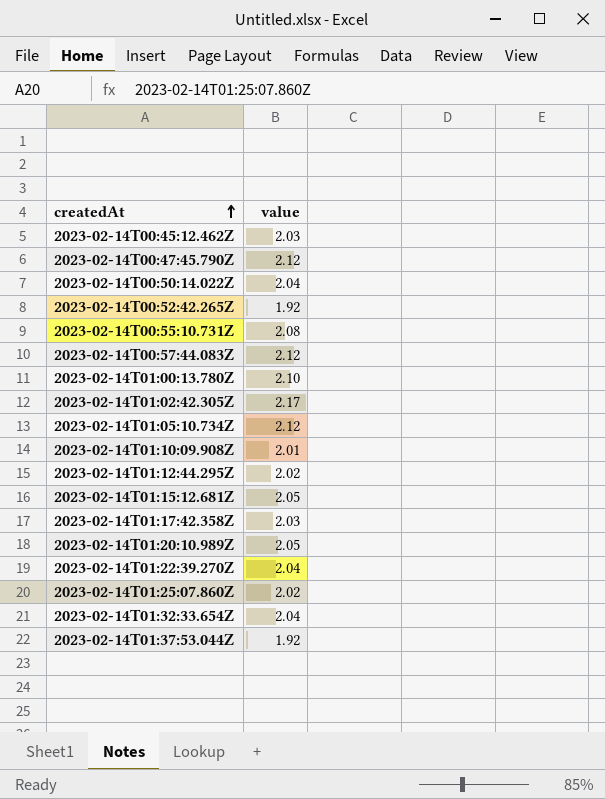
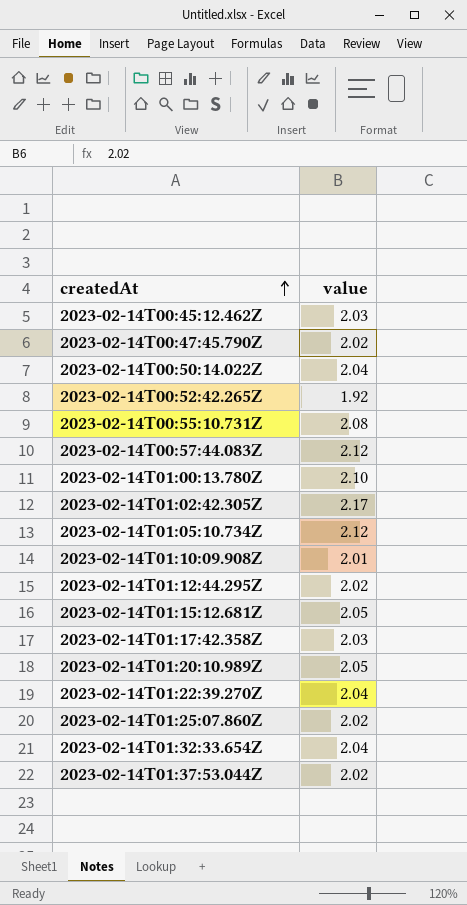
2023-02-14T00:47:45.790Z | value: 2.12 -> 2.02
2023-02-14T01:37:53.044Z | value: 1.92 -> 2.02

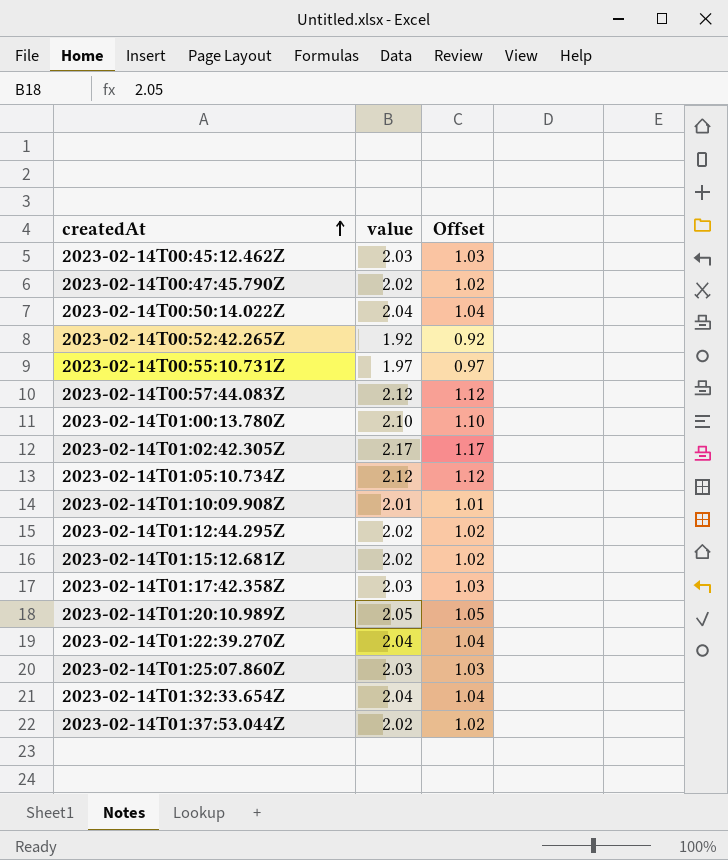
column Offset | formula: none -> [value] - 1
2023-02-14T00:55:10.731Z | value: 2.08 -> 1.97
2023-02-14T01:15:12.681Z | value: 2.05 -> 2.02
2023-02-14T01:25:07.860Z | value: 2.02 -> 2.03

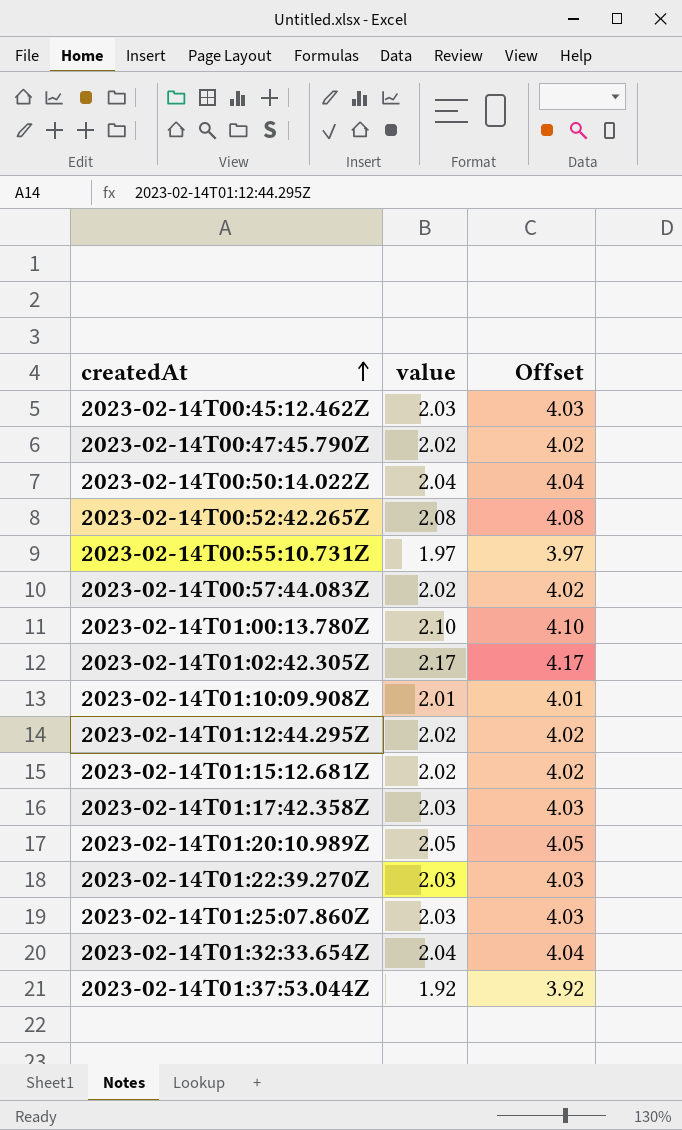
column Offset | formula: [value] - 1 -> [value] + 2
row 2023-02-14T01:05:10.734Z: 2.12 | 1.12 -> none
2023-02-14T00:52:42.265Z | value: 1.92 -> 2.08
2023-02-14T00:57:44.083Z | value: 2.12 -> 2.02
2023-02-14T01:22:39.270Z | value: 2.04 -> 2.03
2023-02-14T01:37:53.044Z | value: 2.02 -> 1.92

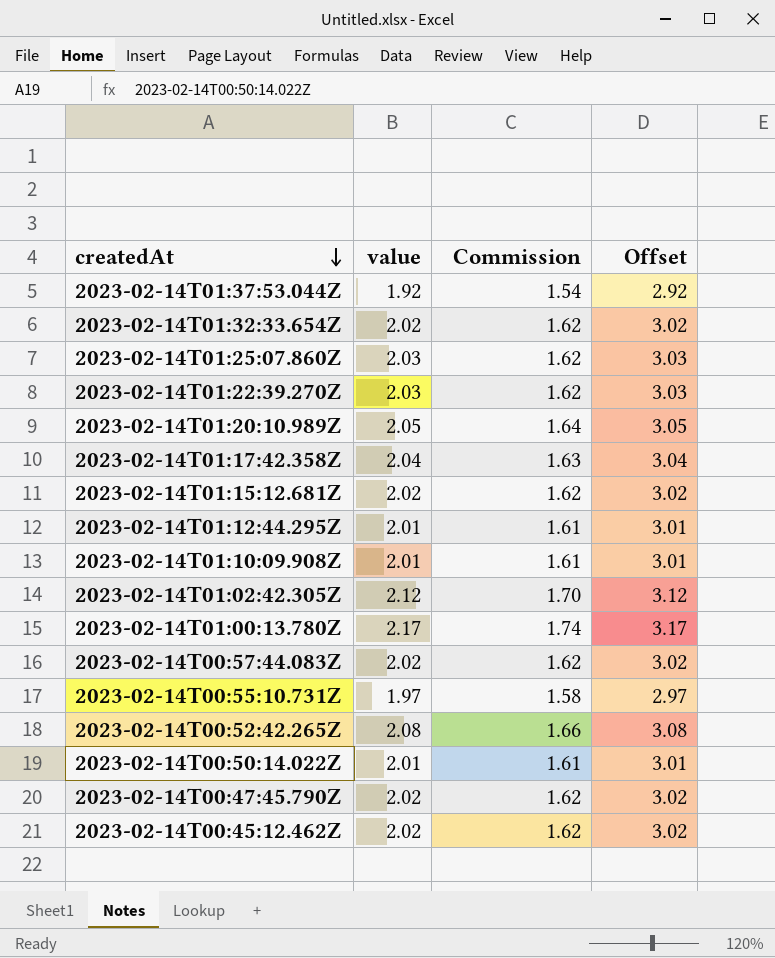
row order: createdAt ascending -> createdAt descending
column Commission | formula: none -> [value] * 0.8
column Offset | formula: [value] + 2 -> [value] + 1
2023-02-14T01:32:33.654Z | value: 2.04 -> 2.02
2023-02-14T01:17:42.358Z | value: 2.03 -> 2.04
2023-02-14T01:12:44.295Z | value: 2.02 -> 2.01
2023-02-14T01:02:42.305Z | value: 2.17 -> 2.12
2023-02-14T01:00:13.780Z | value: 2.10 -> 2.17
2023-02-14T00:50:14.022Z | value: 2.04 -> 2.01
2023-02-14T00:45:12.462Z | value: 2.03 -> 2.02

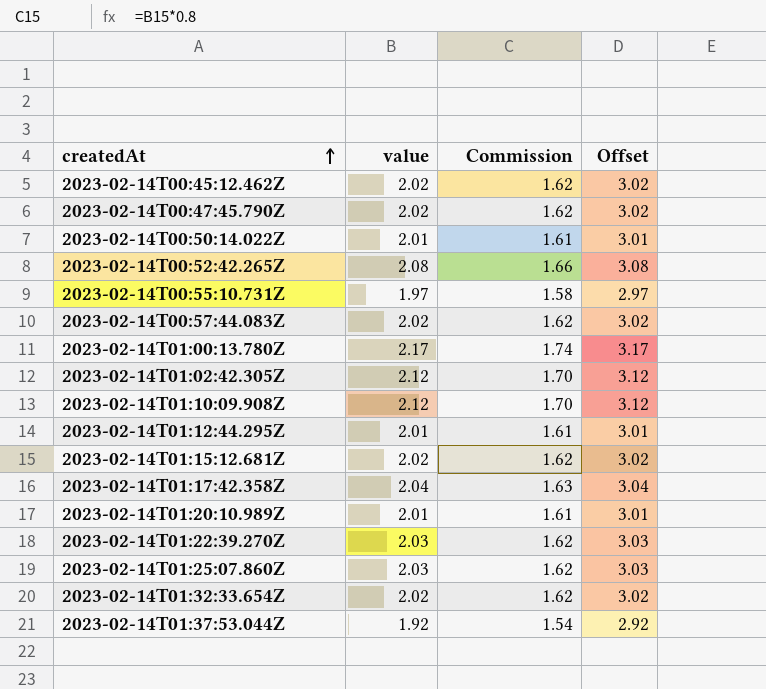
row order: createdAt descending -> createdAt ascending
2023-02-14T01:10:09.908Z | value: 2.01 -> 2.12
2023-02-14T01:10:09.908Z | Commission: 1.61 -> 1.70
2023-02-14T01:10:09.908Z | Offset: 3.01 -> 3.12
2023-02-14T01:20:10.989Z | value: 2.05 -> 2.01
2023-02-14T01:20:10.989Z | Commission: 1.64 -> 1.61
2023-02-14T01:20:10.989Z | Offset: 3.05 -> 3.01

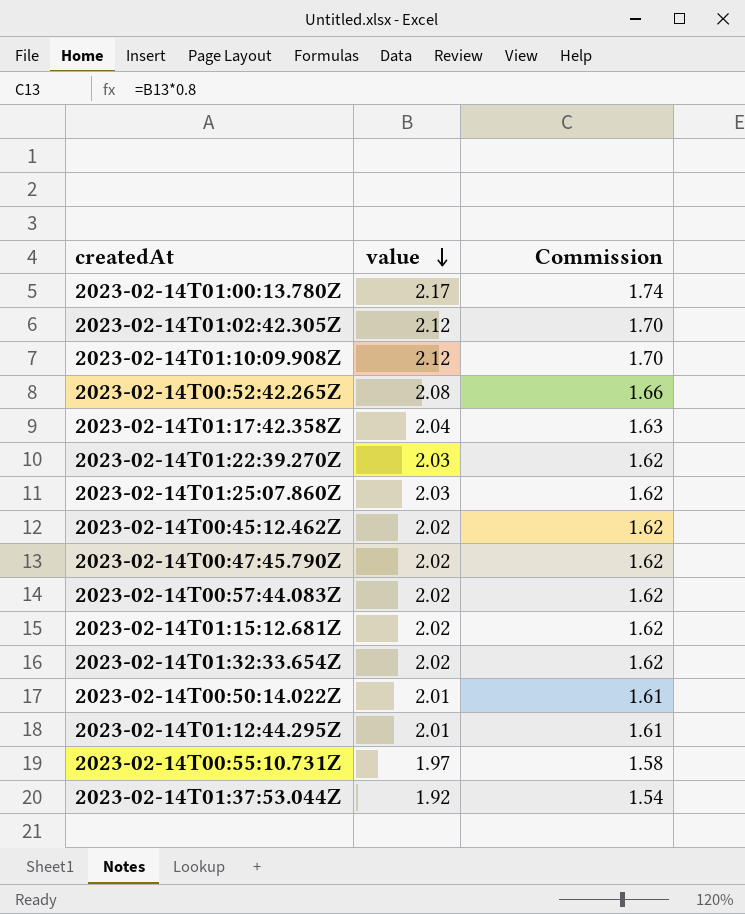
row order: createdAt ascending -> value descending
column Offset | formula: [value] + 1 -> none
row 2023-02-14T01:20:10.989Z: 2.01 | 1.61 | 3.01 -> none

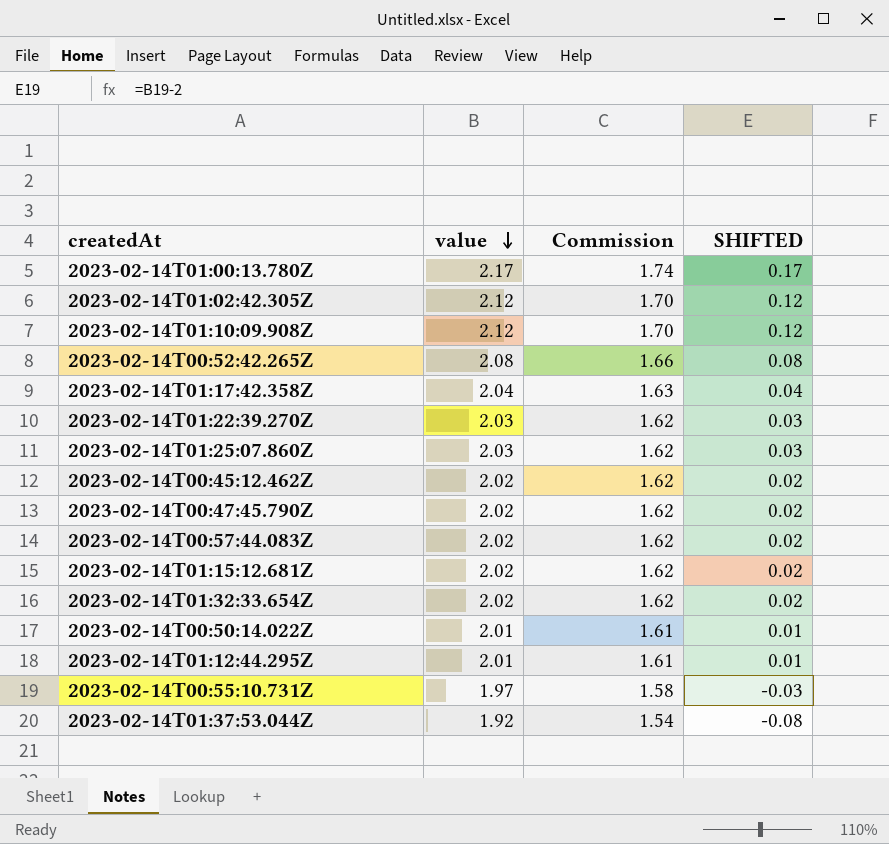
column SHIFTED | formula: none -> [value] - 2

